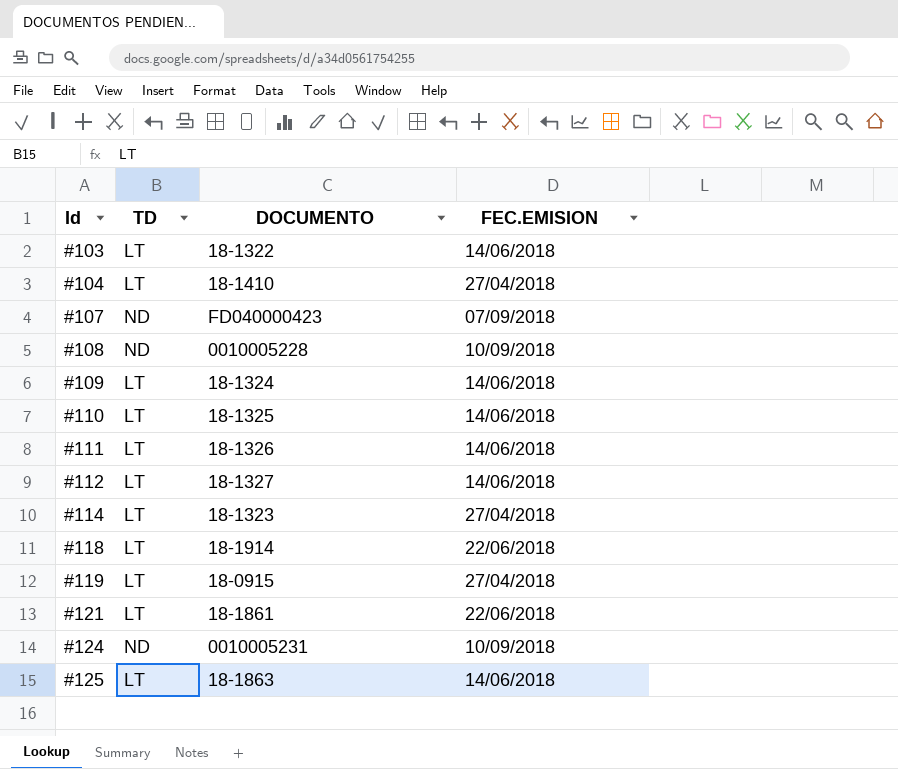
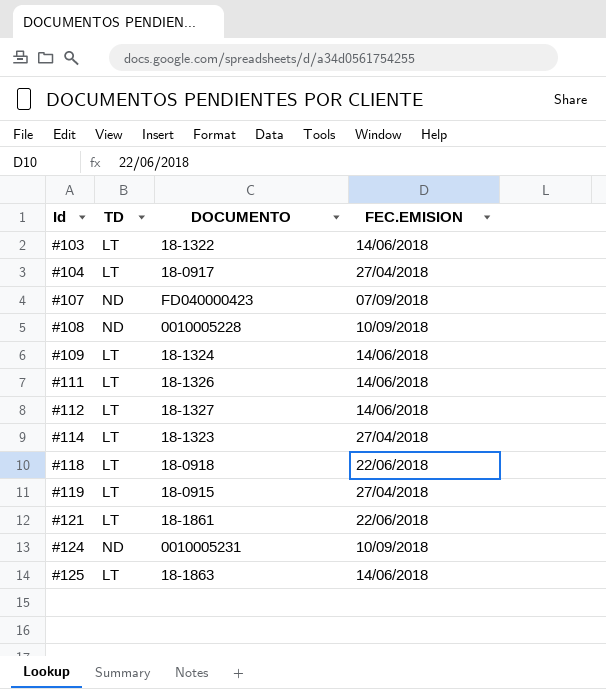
row #110: LT | 18-1325 | 14/06/2018 -> none
#104 | DOCUMENTO: 18-1410 -> 18-0917
#118 | DOCUMENTO: 18-1914 -> 18-0918

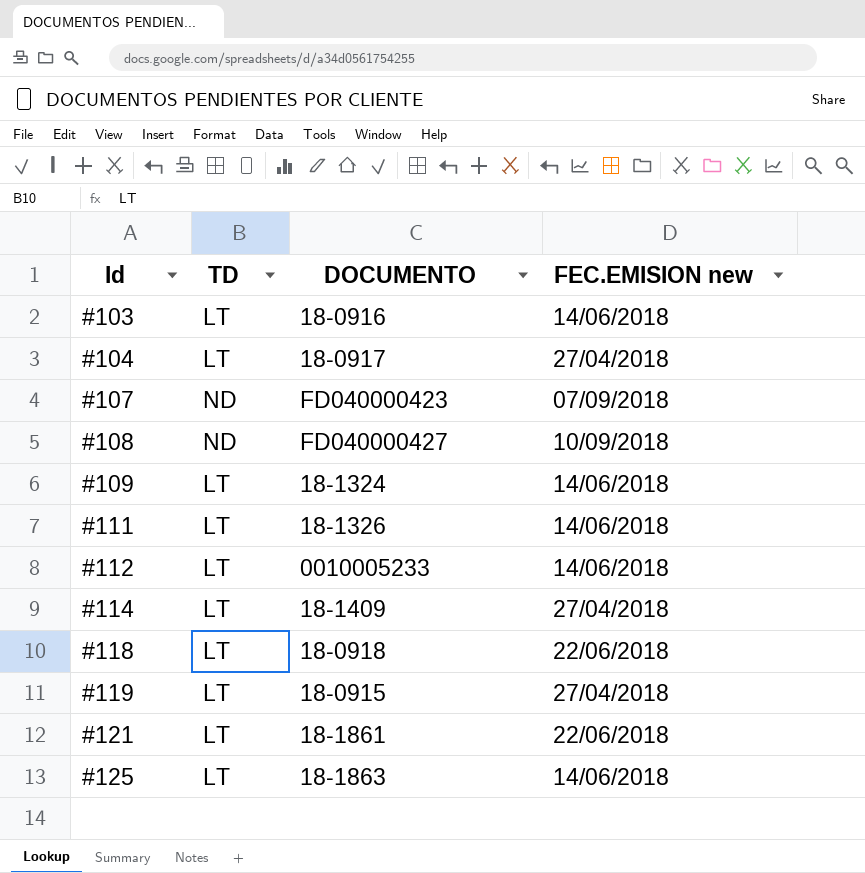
column name: FEC.EMISION -> FEC.EMISION new
row #124: ND | 0010005231 | 10/09/2018 -> none
#103 | DOCUMENTO: 18-1322 -> 18-0916
#108 | DOCUMENTO: 0010005228 -> FD040000427
#112 | DOCUMENTO: 18-1327 -> 0010005233
#114 | DOCUMENTO: 18-1323 -> 18-1409

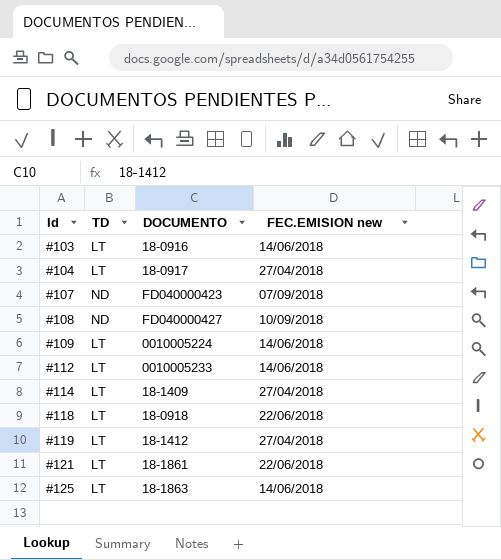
row #111: LT | 18-1326 | 14/06/2018 -> none
#109 | DOCUMENTO: 18-1324 -> 0010005224
#119 | DOCUMENTO: 18-0915 -> 18-1412

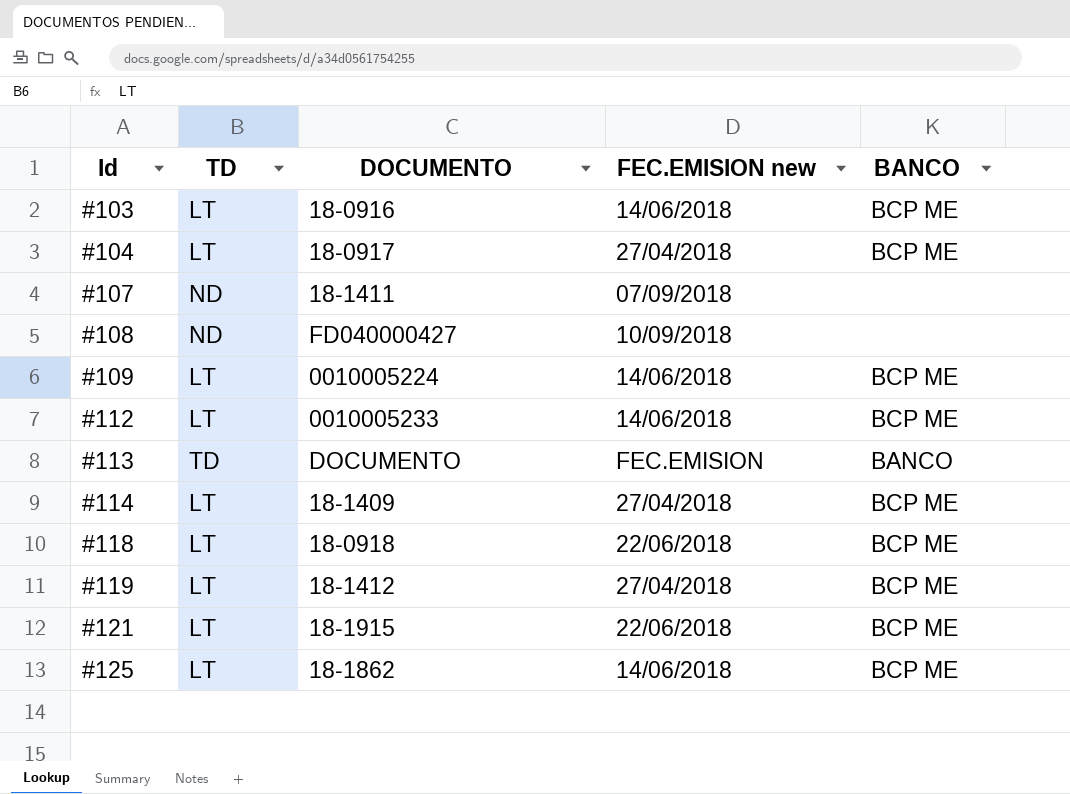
column BANCO | position: none -> 5
#107 | DOCUMENTO: FD040000423 -> 18-1411
row #113: none -> TD | DOCUMENTO | FEC.EMISION | BANCO
#121 | DOCUMENTO: 18-1861 -> 18-1915
#125 | DOCUMENTO: 18-1863 -> 18-1862

